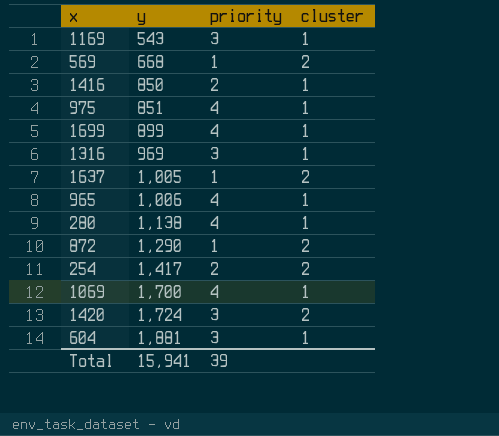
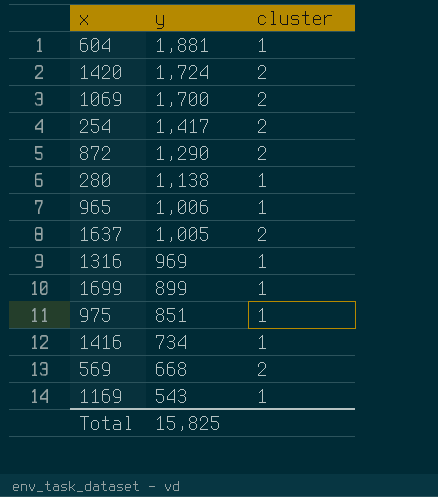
row order: y ascending -> y descending
column priority | position: 3 -> none
1069 | cluster: 1 -> 2
1416 | y: 850 -> 734
Total | y: 15,941 -> 15,825

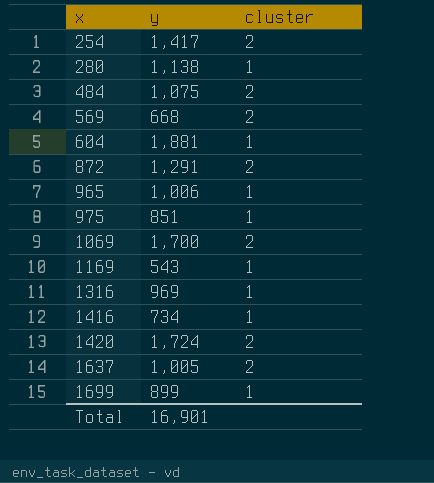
row order: y descending -> x ascending
row 484: none -> 1,075 | 2
872 | y: 1,290 -> 1,291
Total | y: 15,825 -> 16,901

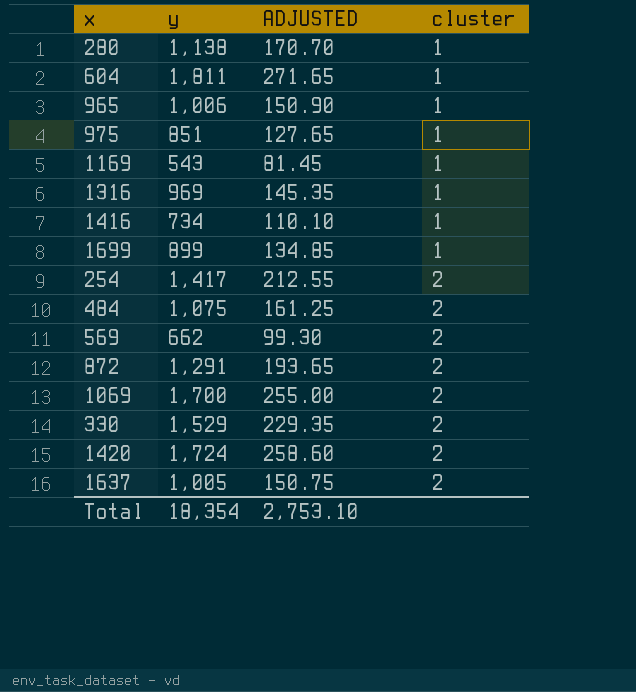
row order: x ascending -> cluster ascending
column ADJUSTED | formula: none -> [y] * 0.15
604 | y: 1,881 -> 1,811
569 | y: 668 -> 662
row 330: none -> 1,529 | 229.35 | 2
Total | y: 16,901 -> 18,354

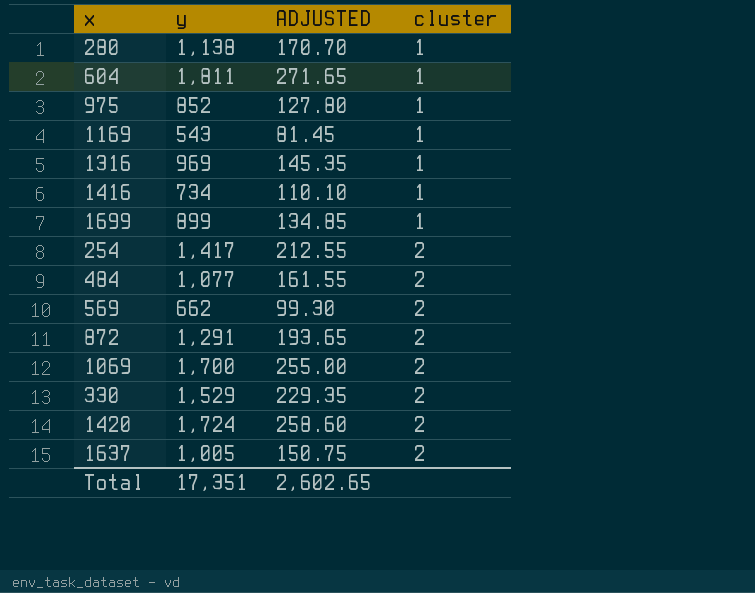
row 965: 1,006 | 150.90 | 1 -> none
975 | y: 851 -> 852
975 | ADJUSTED: 127.65 -> 127.80
484 | y: 1,075 -> 1,077
484 | ADJUSTED: 161.25 -> 161.55
Total | y: 18,354 -> 17,351
Total | ADJUSTED: 2,753.10 -> 2,602.65

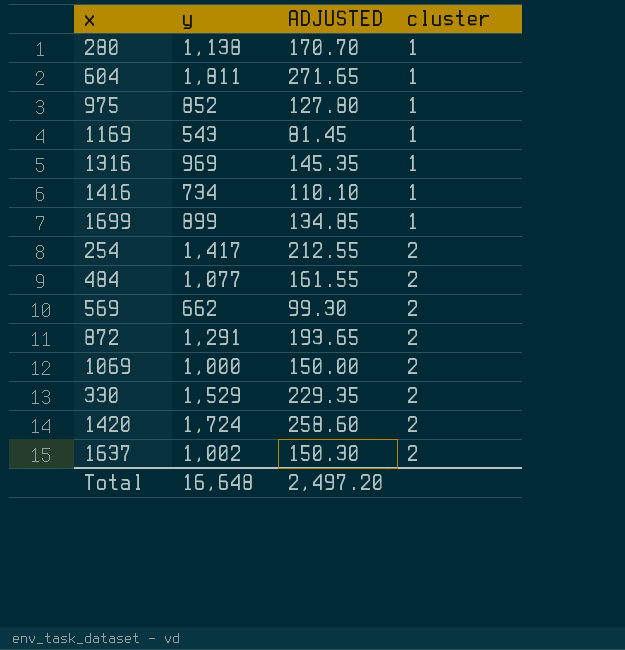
1069 | y: 1,700 -> 1,000
1069 | ADJUSTED: 255.00 -> 150.00
1637 | y: 1,005 -> 1,002
1637 | ADJUSTED: 150.75 -> 150.30
Total | y: 17,351 -> 16,648
Total | ADJUSTED: 2,602.65 -> 2,497.20

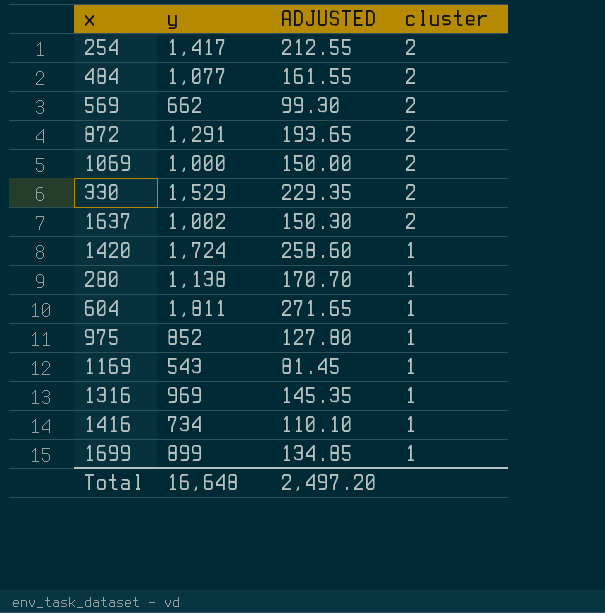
row order: cluster ascending -> cluster descending
1420 | cluster: 2 -> 1

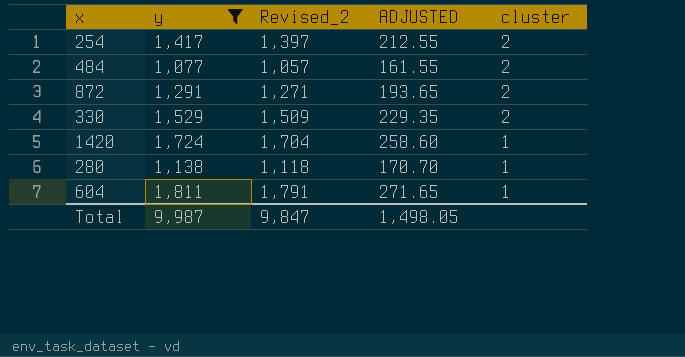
filter: none -> y >= 1,077
column Revised_2 | formula: none -> [y] - 20
Total | y: 16,648 -> 9,987
Total | ADJUSTED: 2,497.20 -> 1,498.05

